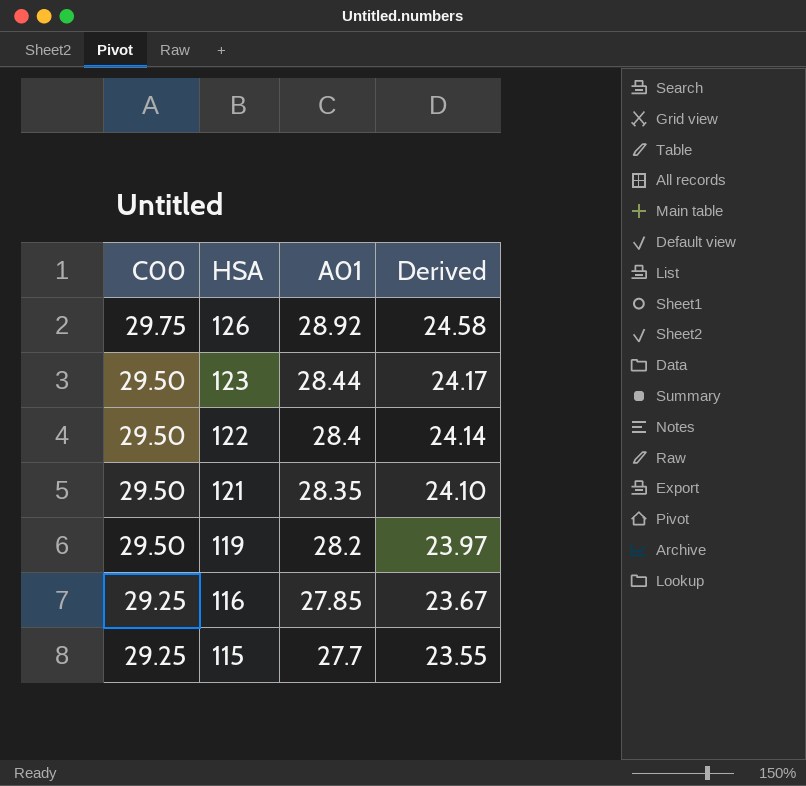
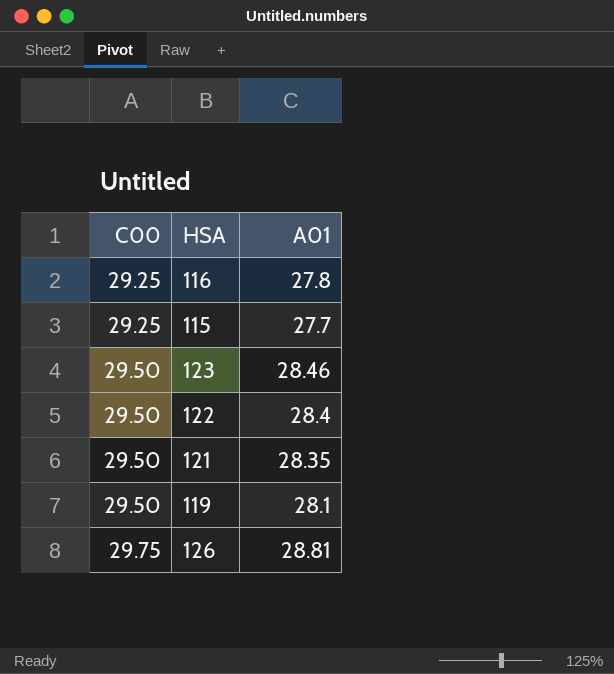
row order: C00 descending -> C00 ascending
column Derived | formula: [A01] * 0.85 -> none
116 | A01: 27.85 -> 27.8
123 | A01: 28.44 -> 28.46
119 | A01: 28.2 -> 28.1
126 | A01: 28.92 -> 28.81

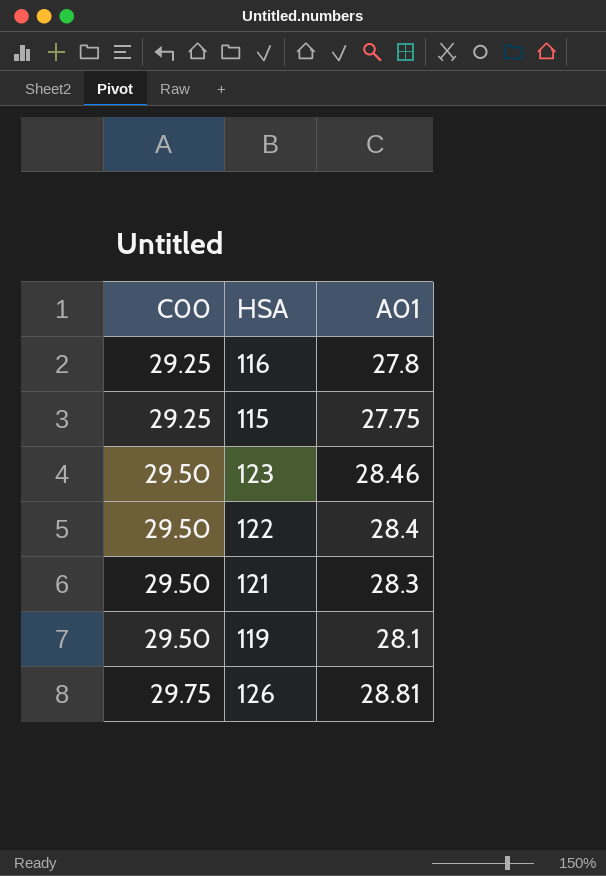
115 | A01: 27.7 -> 27.75
121 | A01: 28.35 -> 28.3

